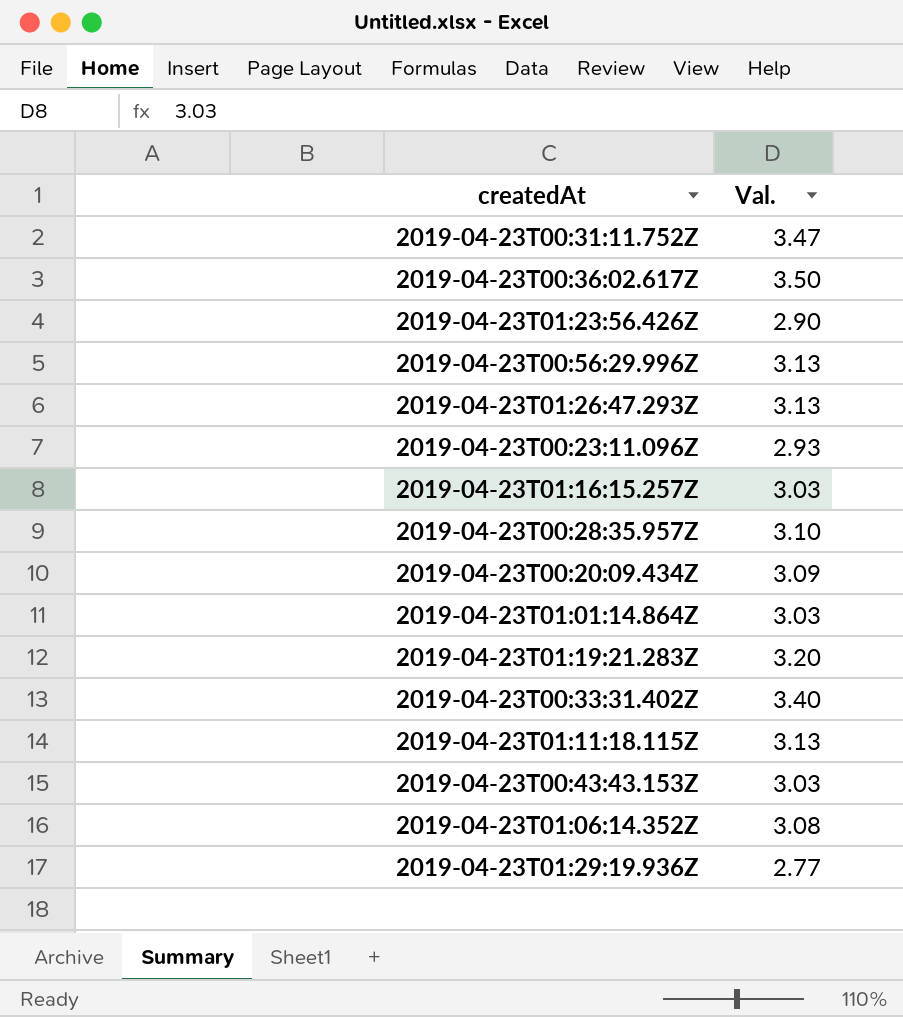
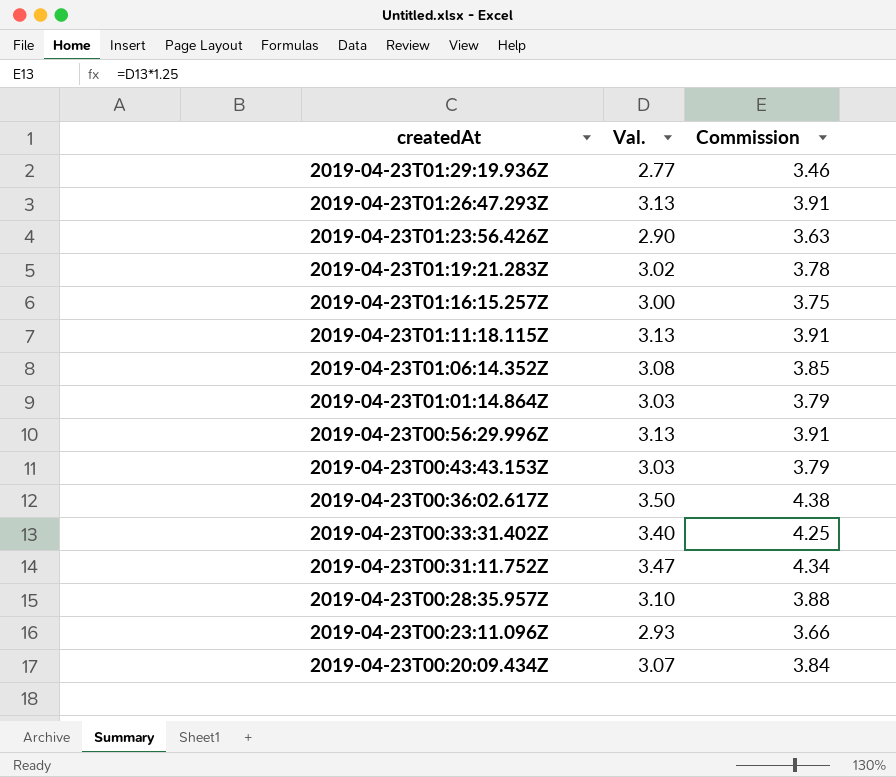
row order: none -> createdAt descending
column Commission | formula: none -> [Val.] * 1.25
2019-04-23T01:19:21.283Z | Val.: 3.20 -> 3.02
2019-04-23T01:16:15.257Z | Val.: 3.03 -> 3.00
2019-04-23T00:20:09.434Z | Val.: 3.09 -> 3.07

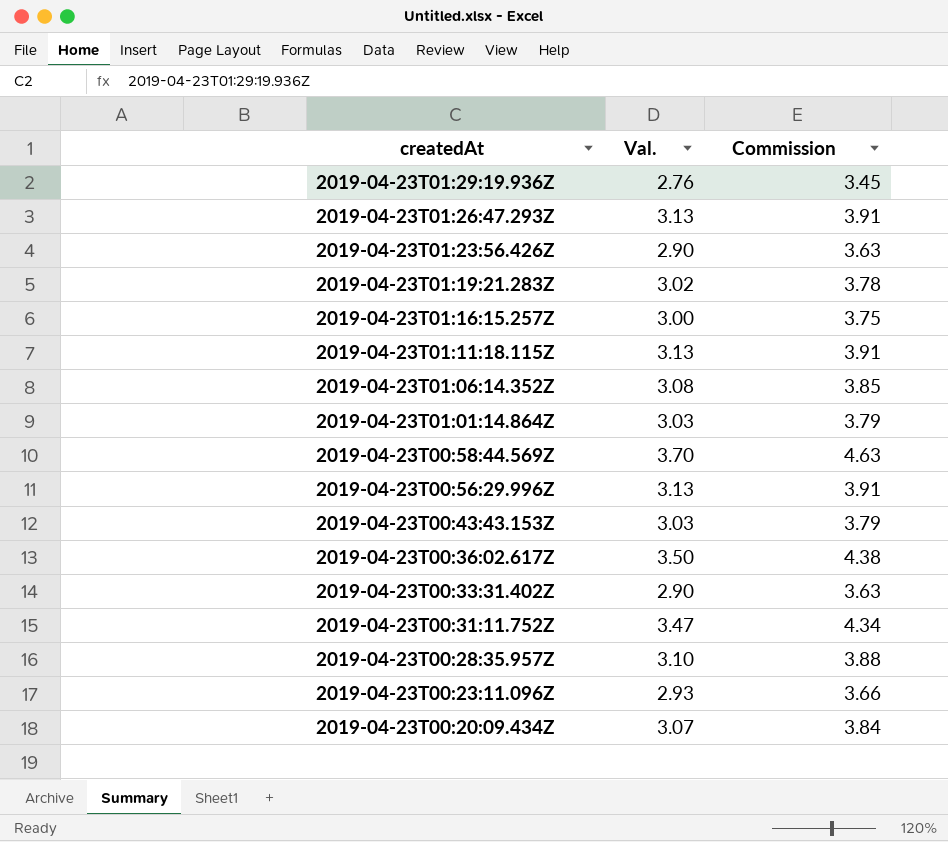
2019-04-23T01:29:19.936Z | Val.: 2.77 -> 2.76
2019-04-23T01:29:19.936Z | Commission: 3.46 -> 3.45
row 2019-04-23T00:58:44.569Z: none -> 3.70 | 4.63
2019-04-23T00:33:31.402Z | Val.: 3.40 -> 2.90
2019-04-23T00:33:31.402Z | Commission: 4.25 -> 3.63

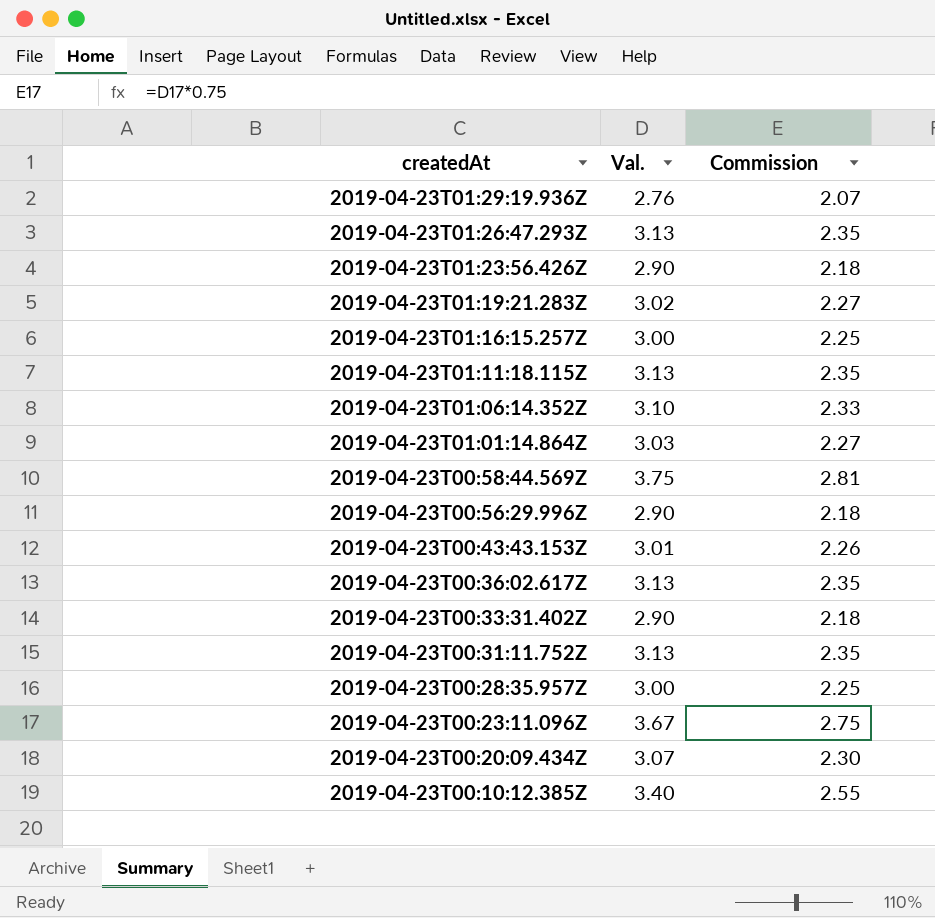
column Commission | formula: [Val.] * 1.25 -> [Val.] * 0.75
2019-04-23T01:06:14.352Z | Val.: 3.08 -> 3.10
2019-04-23T00:58:44.569Z | Val.: 3.70 -> 3.75
2019-04-23T00:56:29.996Z | Val.: 3.13 -> 2.90
2019-04-23T00:43:43.153Z | Val.: 3.03 -> 3.01
2019-04-23T00:36:02.617Z | Val.: 3.50 -> 3.13
2019-04-23T00:31:11.752Z | Val.: 3.47 -> 3.13
2019-04-23T00:28:35.957Z | Val.: 3.10 -> 3.00
2019-04-23T00:23:11.096Z | Val.: 2.93 -> 3.67
row 2019-04-23T00:10:12.385Z: none -> 3.40 | 2.55

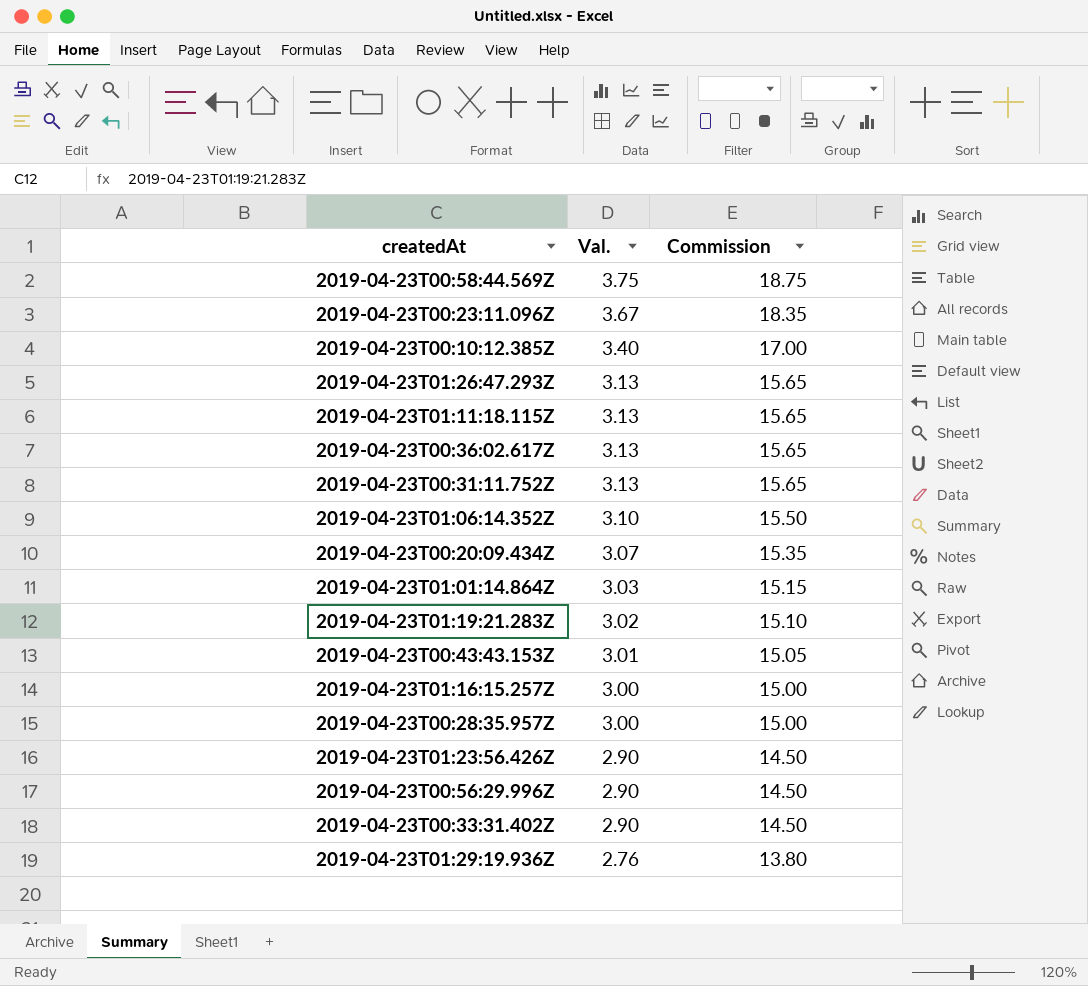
row order: createdAt descending -> Val. descending
column Commission | formula: [Val.] * 0.75 -> [Val.] * 5

